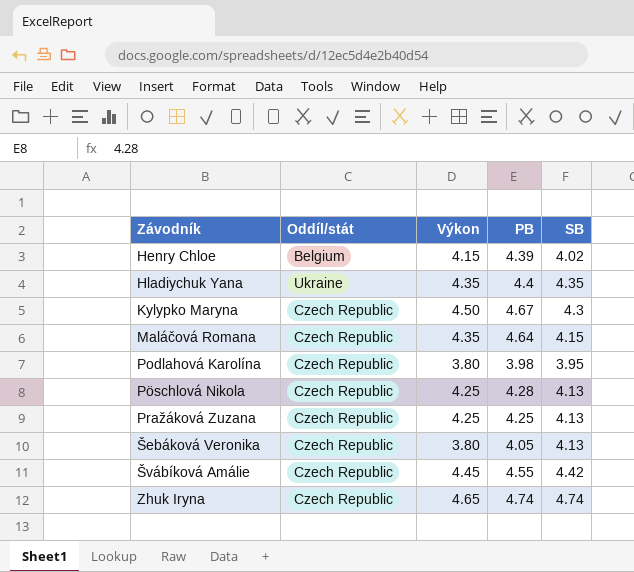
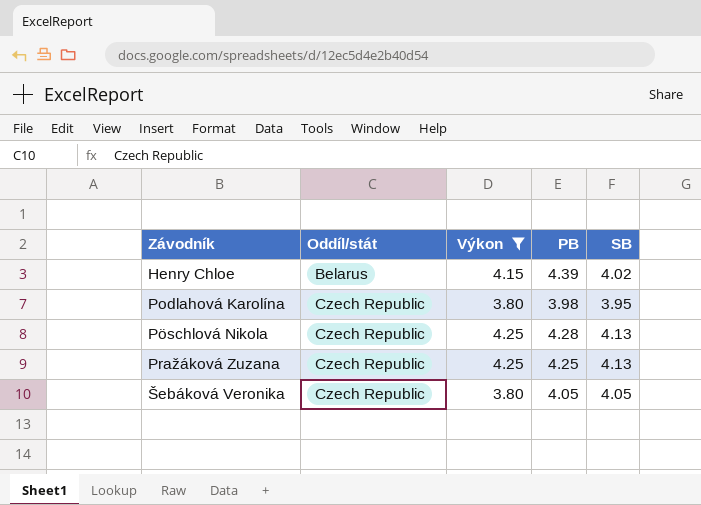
filter: none -> Výkon <= 4.25
Henry Chloe | Oddíl/stát: Belgium -> Belarus
Šebáková Veronika | SB: 4.13 -> 4.05

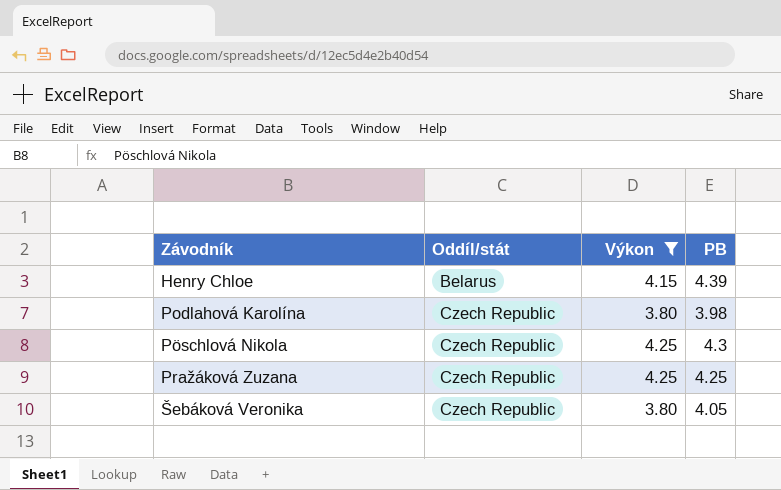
column SB | position: 5 -> none
Pöschlová Nikola | PB: 4.28 -> 4.3

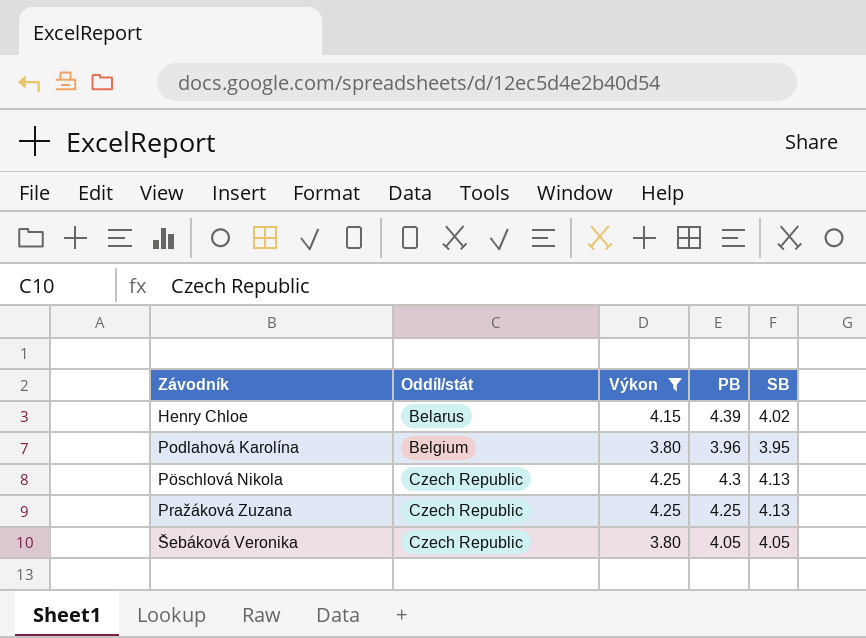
column SB | position: none -> 5
Podlahová Karolína | Oddíl/stát: Czech Republic -> Belgium
Podlahová Karolína | PB: 3.98 -> 3.96

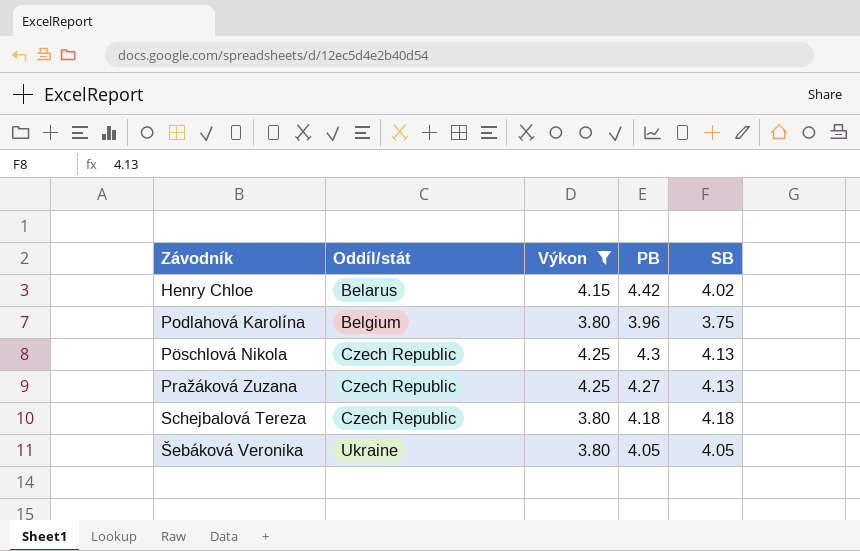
Henry Chloe | PB: 4.39 -> 4.42
Podlahová Karolína | SB: 3.95 -> 3.75
Pražáková Zuzana | PB: 4.25 -> 4.27
row Schejbalová Tereza: none -> Czech Republic | 3.80 | 4.18 | 4.18
Šebáková Veronika | Oddíl/stát: Czech Republic -> Ukraine

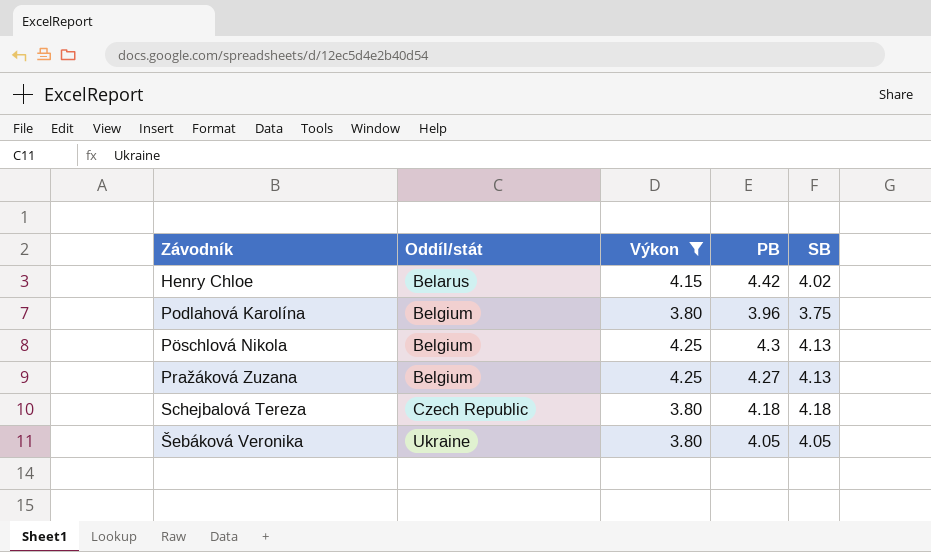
Pöschlová Nikola | Oddíl/stát: Czech Republic -> Belgium
Pražáková Zuzana | Oddíl/stát: Czech Republic -> Belgium

